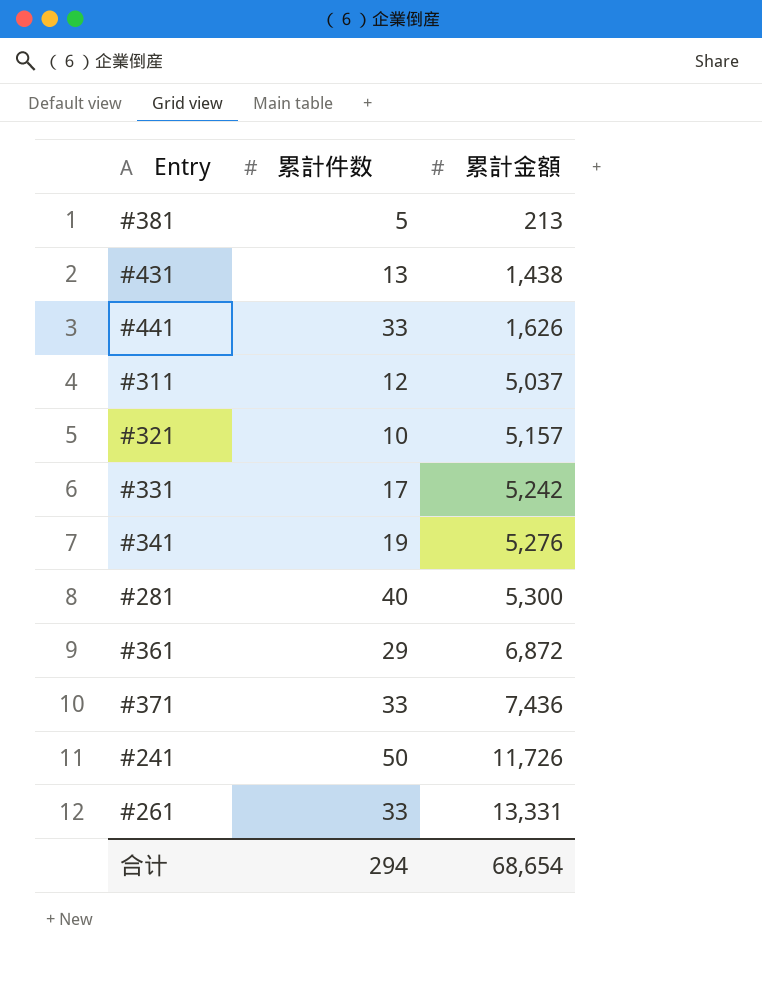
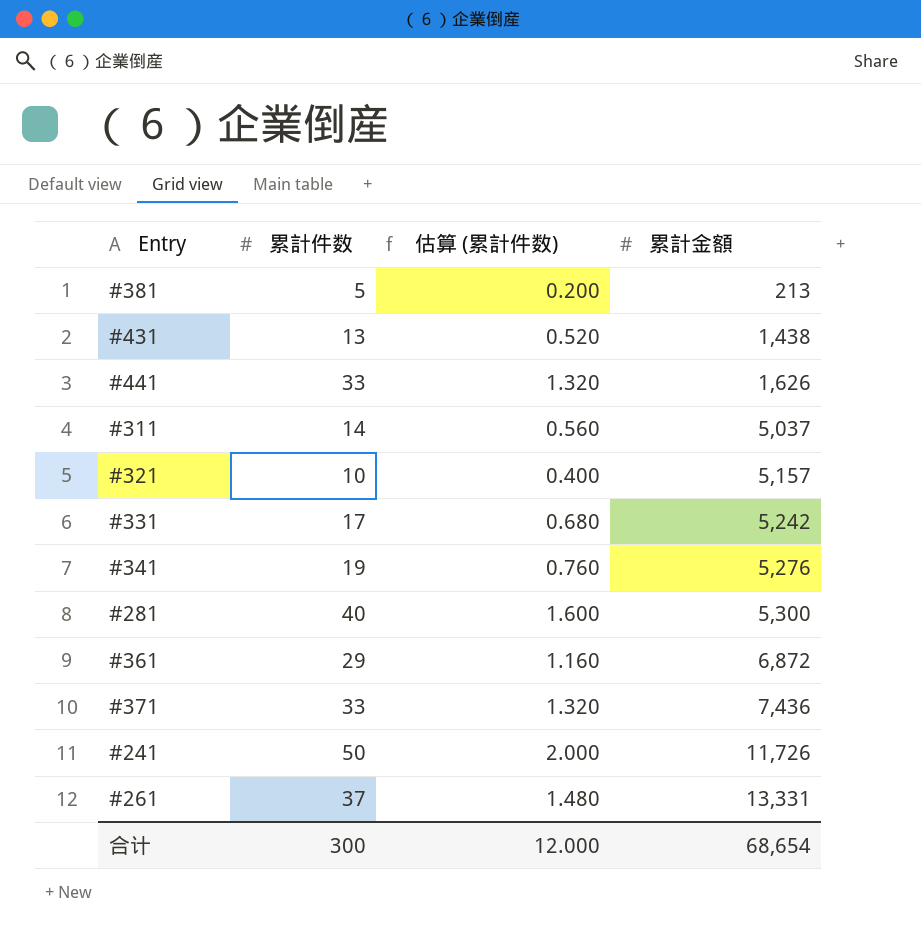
column 估算 (累計件数) | formula: none -> [累計件数] * 0.04
#311 | 累計件数: 12 -> 14
#261 | 累計件数: 33 -> 37
合计 | 累計件数: 294 -> 300

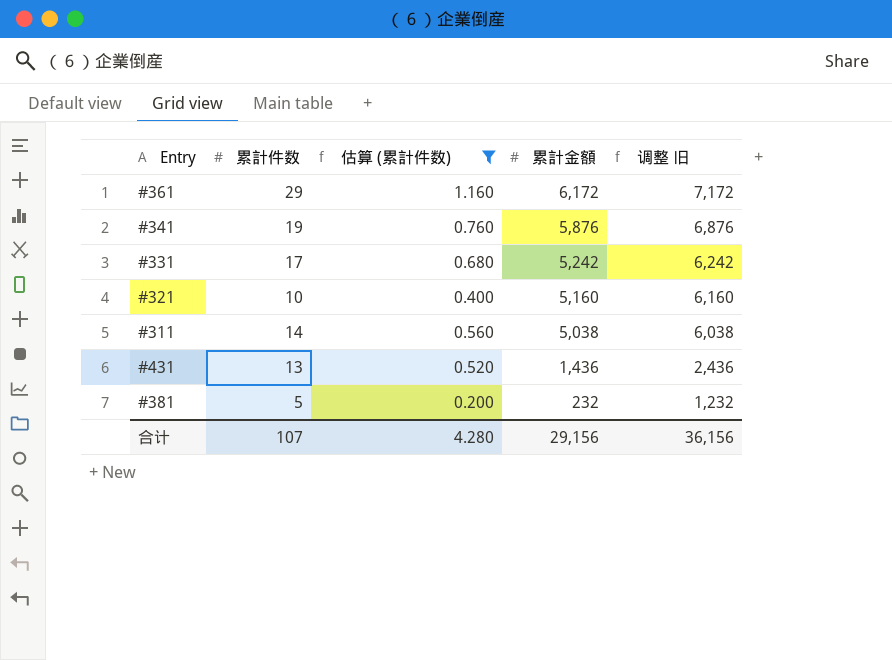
filter: none -> 估算 (累計件数) <= 1.160
row order: 累計金額 ascending -> 累計金額 descending
column 调整 旧 | formula: none -> [累計金額] + 1000
#361 | 累計金額: 6,872 -> 6,172
#341 | 累計金額: 5,276 -> 5,876
#321 | 累計金額: 5,157 -> 5,160
#311 | 累計金額: 5,037 -> 5,038
#431 | 累計金額: 1,438 -> 1,436
#381 | 累計金額: 213 -> 232
合计 | 累計件数: 300 -> 107
合计 | 估算 (累計件数): 12.000 -> 4.280
合计 | 累計金額: 68,654 -> 29,156

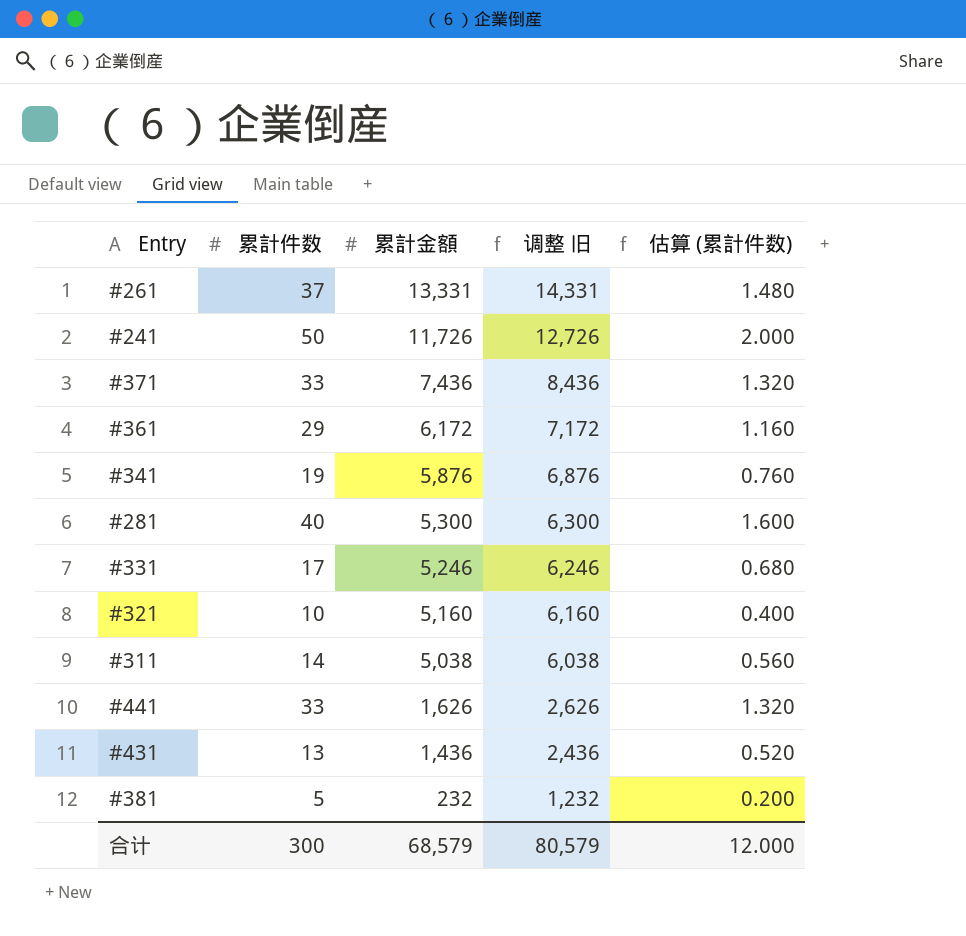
filter: 估算 (累計件数) <= 1.160 -> none
column 估算 (累計件数) | position: 3 -> 5
#331 | 累計金額: 5,242 -> 5,246
#331 | 调整 旧: 6,242 -> 6,246
合计 | 累計件数: 107 -> 300
合计 | 累計金額: 29,156 -> 68,579
合计 | 调整 旧: 36,156 -> 80,579
合计 | 估算 (累計件数): 4.280 -> 12.000

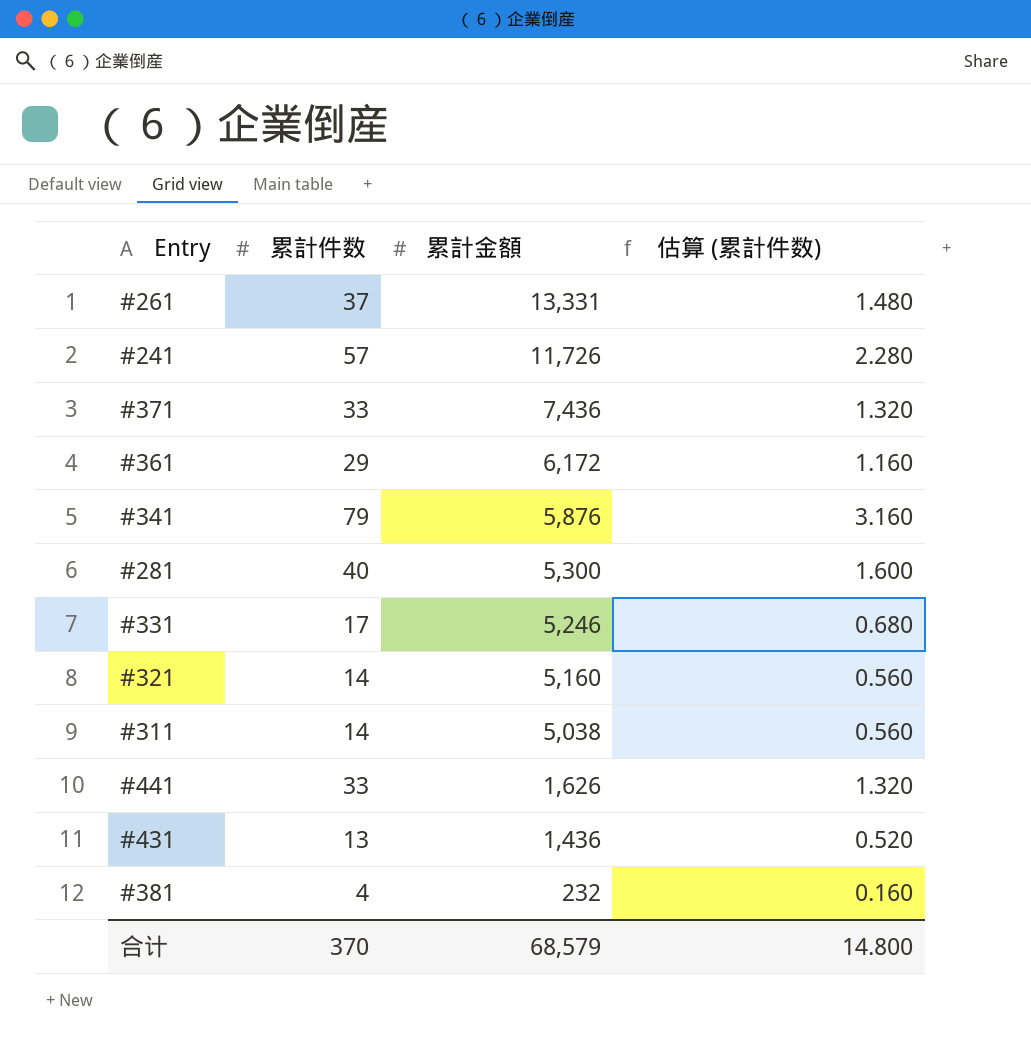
column 调整 旧 | formula: [累計金額] + 1000 -> none
#241 | 累計件数: 50 -> 57
#241 | 估算 (累計件数): 2.000 -> 2.280
#341 | 累計件数: 19 -> 79
#341 | 估算 (累計件数): 0.760 -> 3.160
#321 | 累計件数: 10 -> 14
#321 | 估算 (累計件数): 0.400 -> 0.560
#381 | 累計件数: 5 -> 4
#381 | 估算 (累計件数): 0.200 -> 0.160
合计 | 累計件数: 300 -> 370
合计 | 估算 (累計件数): 12.000 -> 14.800

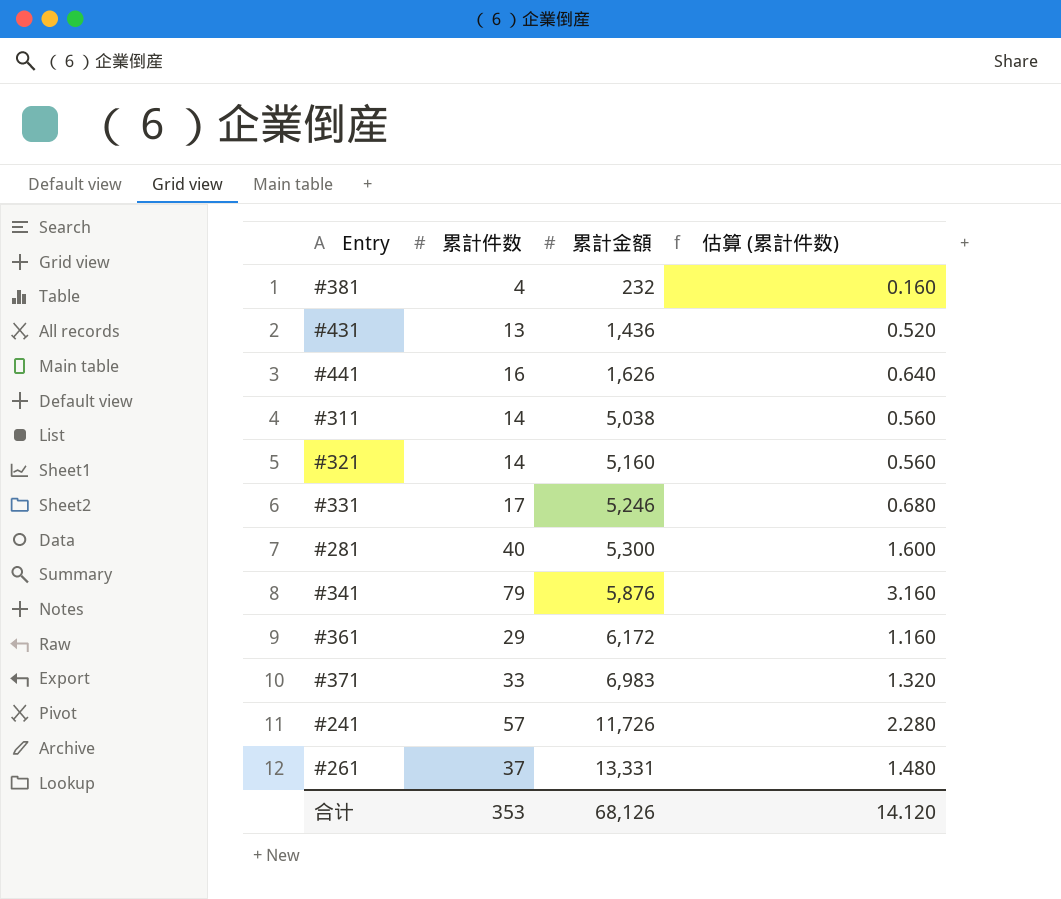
row order: 累計金額 descending -> 累計金額 ascending
#441 | 累計件数: 33 -> 16
#441 | 估算 (累計件数): 1.320 -> 0.640
#371 | 累計金額: 7,436 -> 6,983
合计 | 累計件数: 370 -> 353
合计 | 累計金額: 68,579 -> 68,126
合计 | 估算 (累計件数): 14.800 -> 14.120

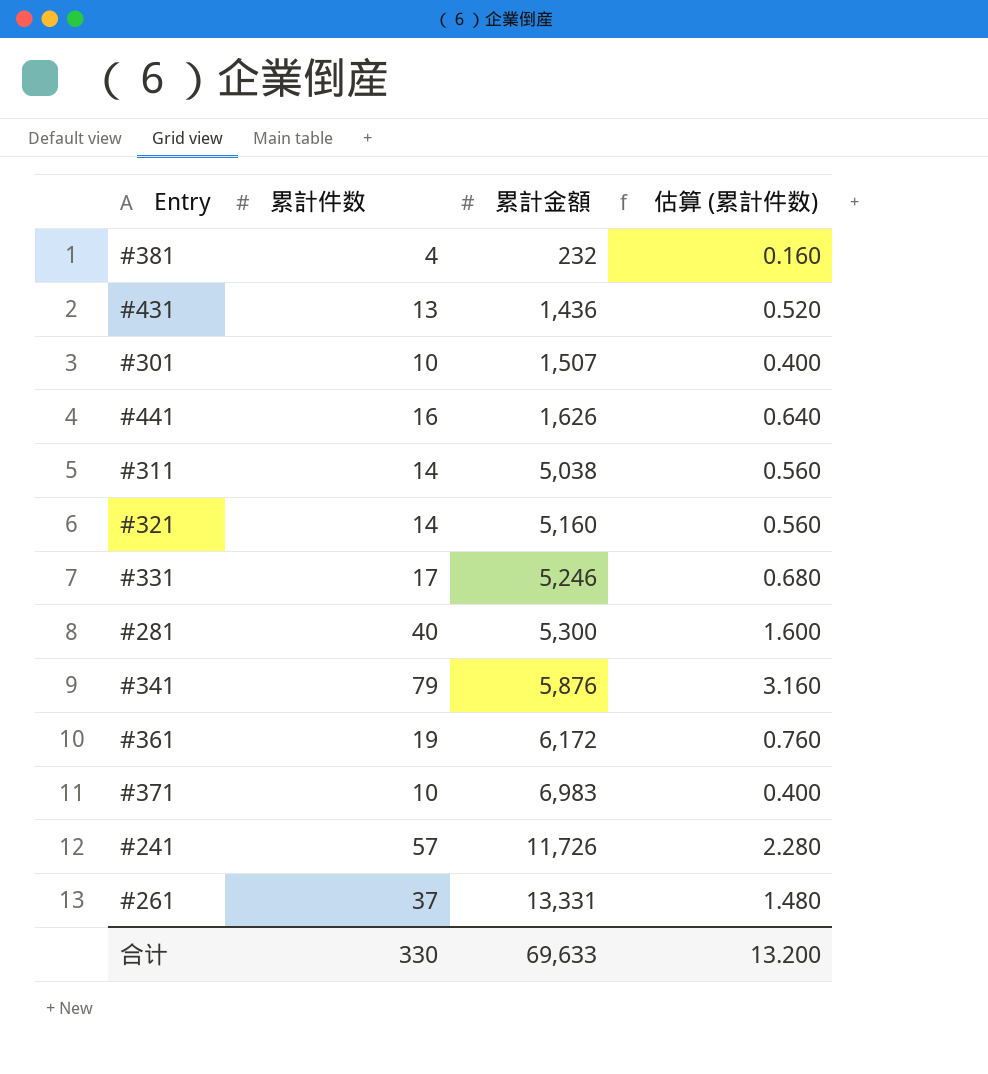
row #301: none -> 10 | 1,507 | 0.400
#361 | 累計件数: 29 -> 19
#361 | 估算 (累計件数): 1.160 -> 0.760
#371 | 累計件数: 33 -> 10
#371 | 估算 (累計件数): 1.320 -> 0.400
合计 | 累計件数: 353 -> 330
合计 | 累計金額: 68,126 -> 69,633
合计 | 估算 (累計件数): 14.120 -> 13.200

